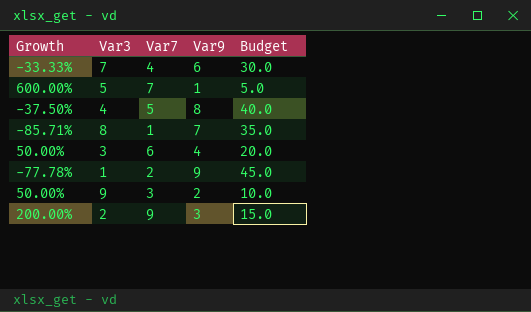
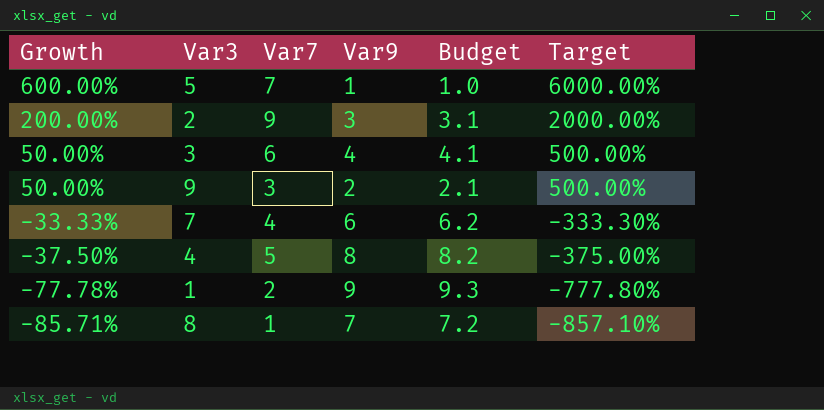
row order: none -> Growth descending
column Budget | formula: [Var9] * 5 -> [Var9] * 1.03
column Target | formula: none -> [Growth] * 10

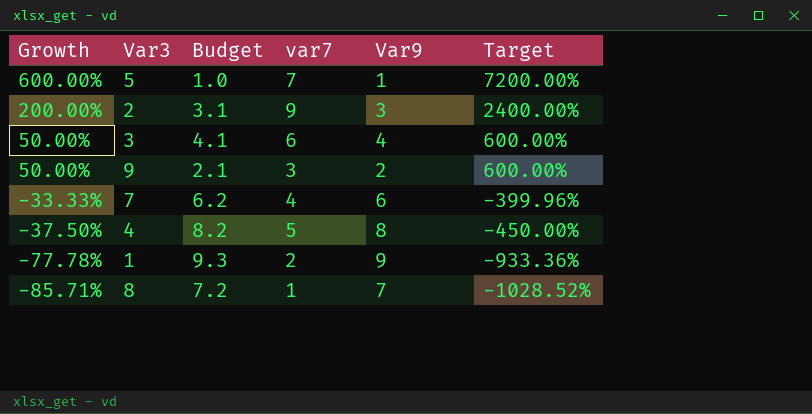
column Budget | position: 5 -> 3
column name: Var7 -> var7
column Target | formula: [Growth] * 10 -> [Growth] * 12

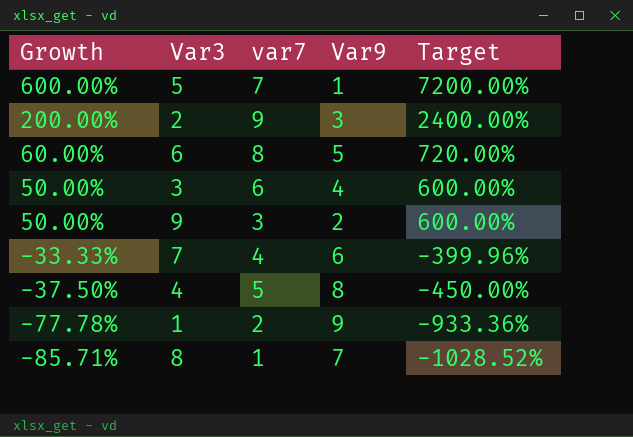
column Budget | formula: [Var9] * 1.03 -> none
row 6: none -> 60.00% | 8 | 5 | 720.00%

